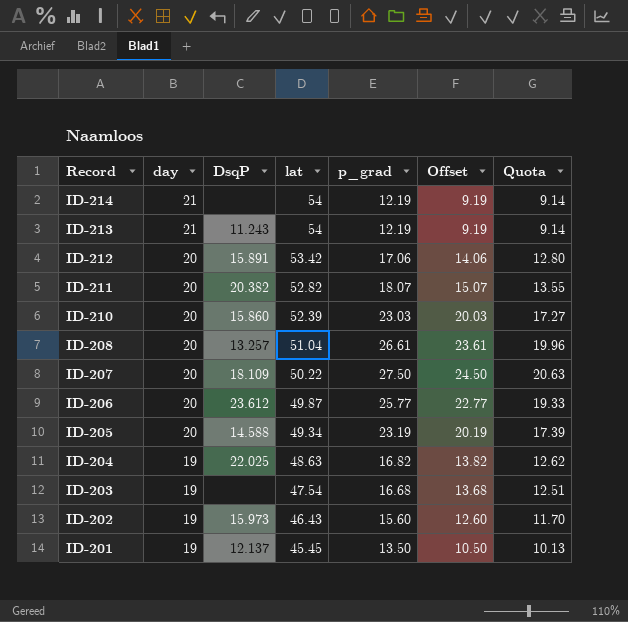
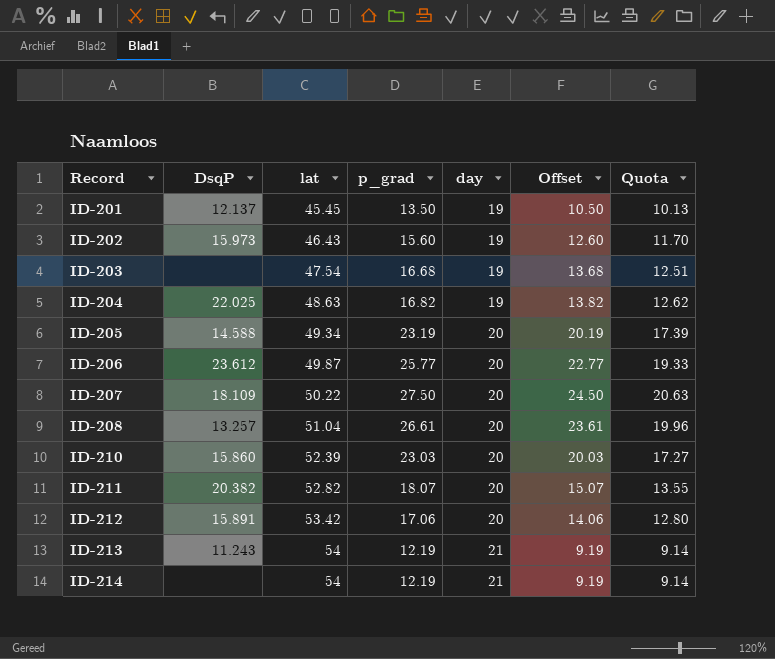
row order: Record descending -> Record ascending
column day | position: 2 -> 5

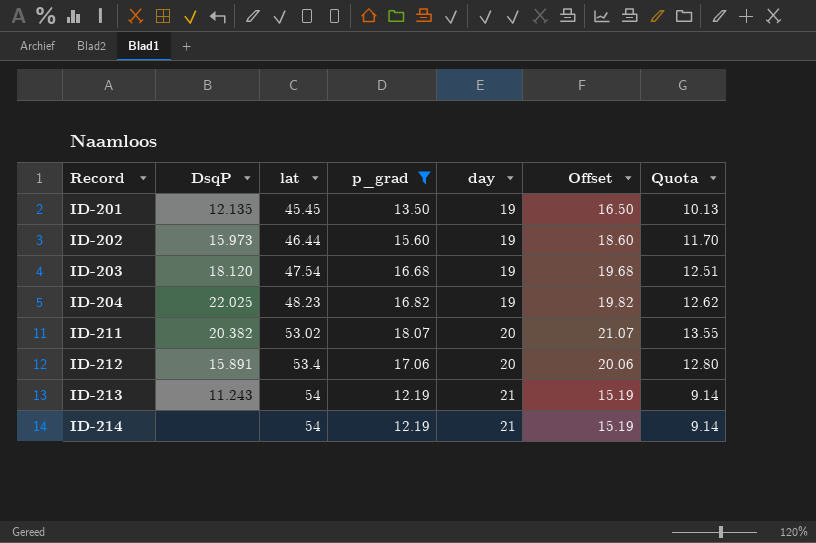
filter: none -> p_grad <= 18.07
column Offset | formula: [p_grad] - 3 -> [p_grad] + 3
ID-201 | DsqP: 12.137 -> 12.135
ID-202 | lat: 46.43 -> 46.44
ID-203 | DsqP: none -> 18.120
ID-204 | lat: 48.63 -> 48.23
ID-211 | lat: 52.82 -> 53.02
ID-212 | lat: 53.42 -> 53.4

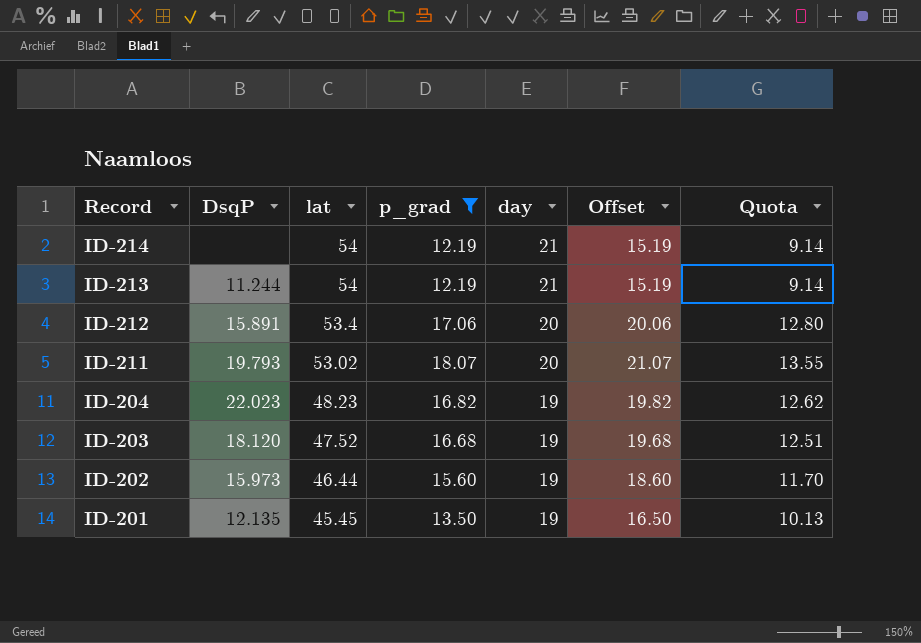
row order: Record ascending -> Record descending
ID-213 | DsqP: 11.243 -> 11.244
ID-211 | DsqP: 20.382 -> 19.793
ID-204 | DsqP: 22.025 -> 22.023
ID-203 | lat: 47.54 -> 47.52

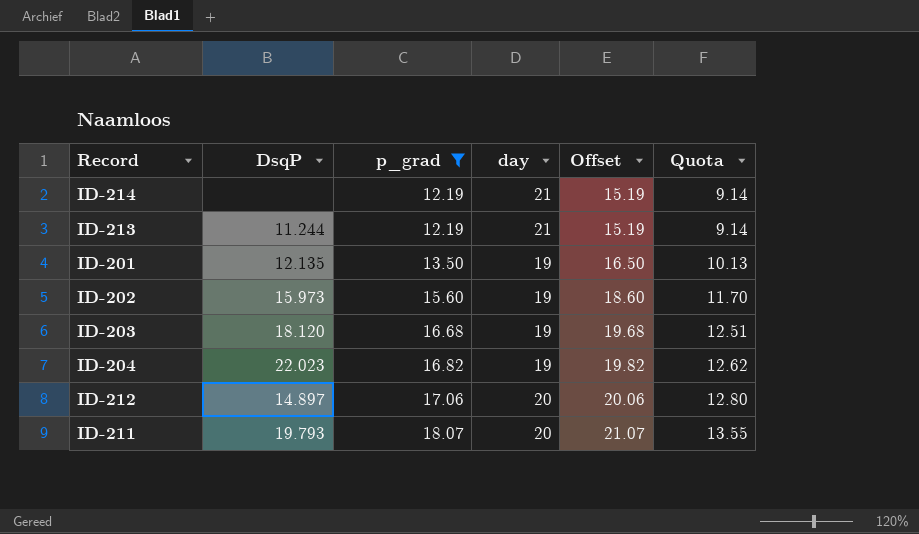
row order: Record descending -> p_grad ascending
column lat | position: 3 -> none
ID-212 | DsqP: 15.891 -> 14.897

